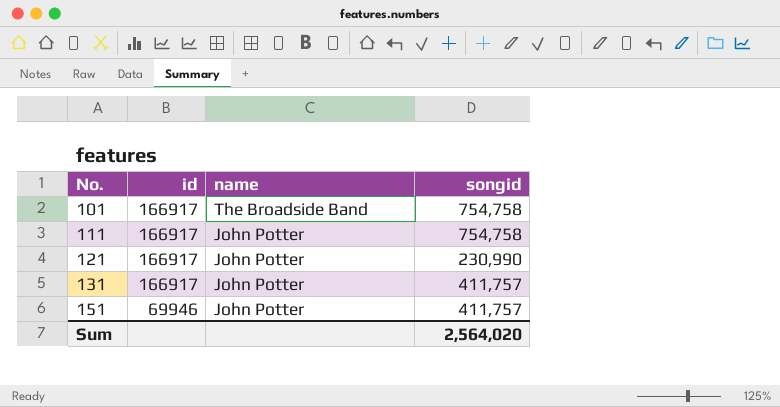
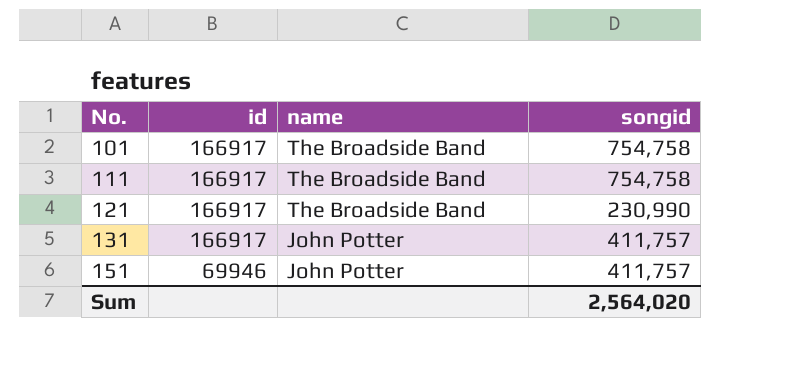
111 | name: John Potter -> The Broadside Band
121 | name: John Potter -> The Broadside Band

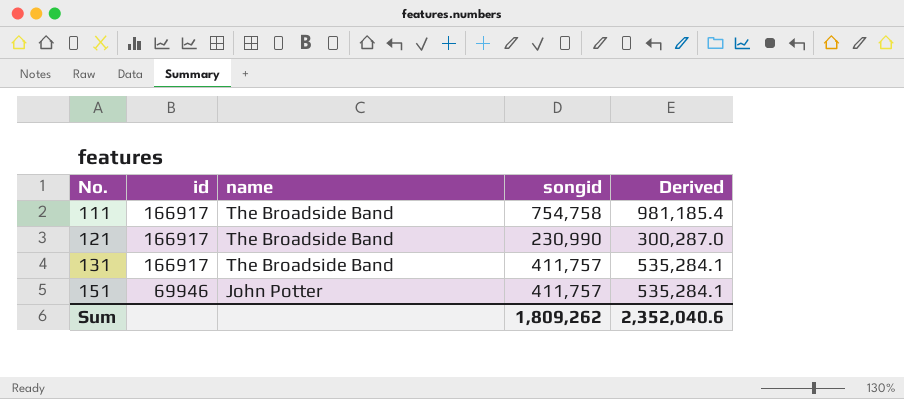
column Derived | formula: none -> [songid] * 1.3
row 101: 166917 | The Broadside Band | 754,758 -> none
131 | name: John Potter -> The Broadside Band
Sum | songid: 2,564,020 -> 1,809,262

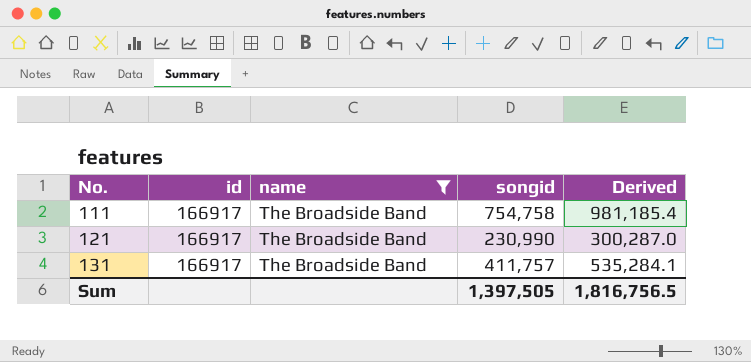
filter: none -> name = The Broadside Band
Sum | songid: 1,809,262 -> 1,397,505
Sum | Derived: 2,352,040.6 -> 1,816,756.5

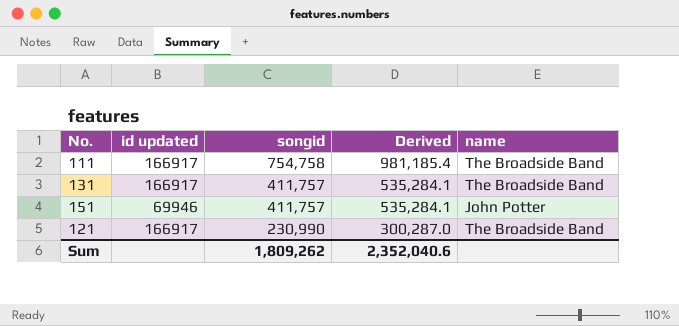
filter: name = The Broadside Band -> none
row order: No. ascending -> songid descending
column name: id -> id updated
column name | position: 3 -> 5
Sum | songid: 1,397,505 -> 1,809,262
Sum | Derived: 1,816,756.5 -> 2,352,040.6

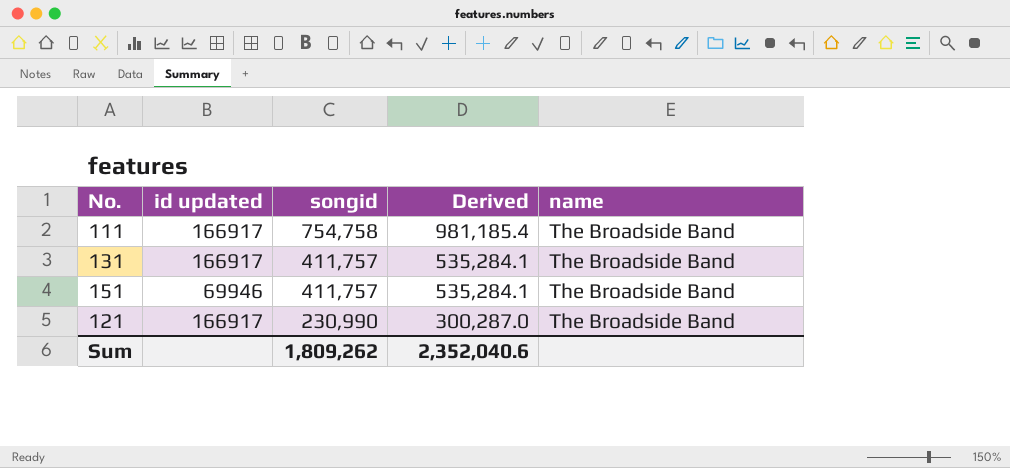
151 | name: John Potter -> The Broadside Band

